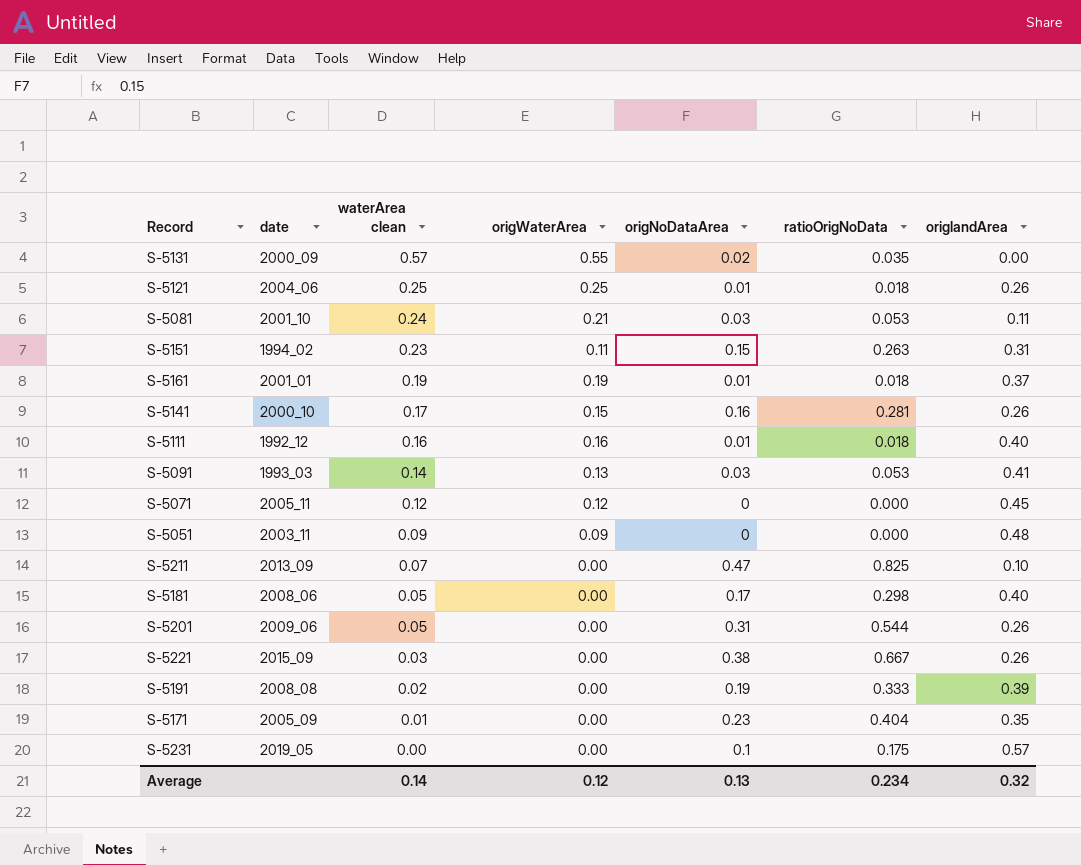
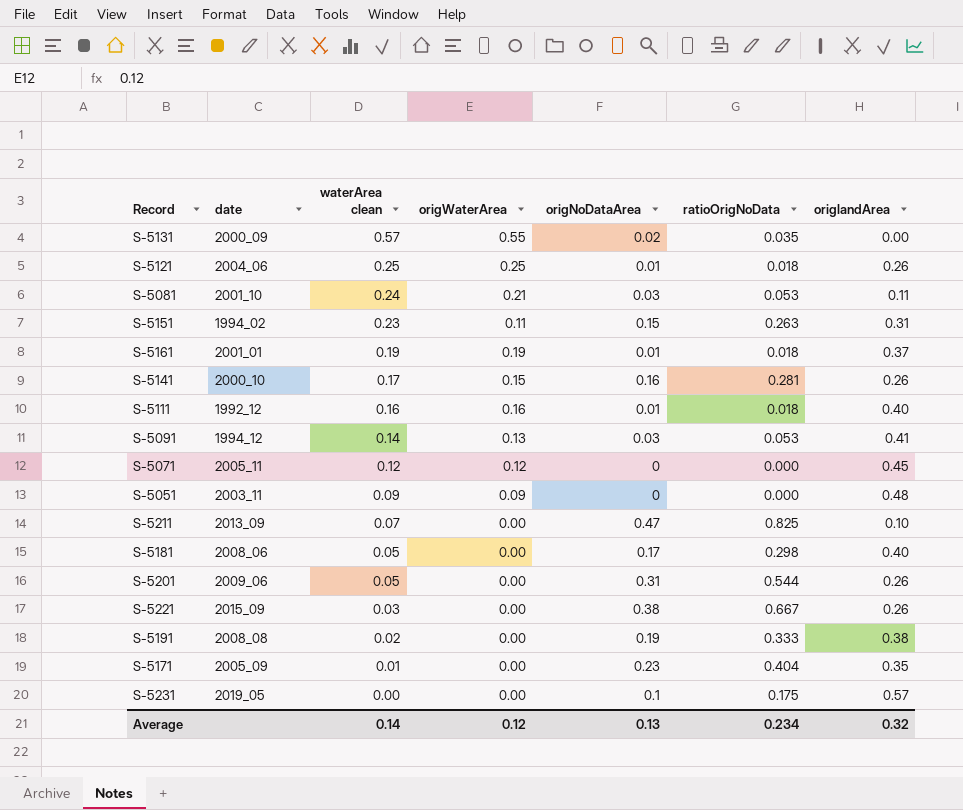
S-5091 | date: 1993_03 -> 1994_12
S-5191 | origlandArea: 0.39 -> 0.38

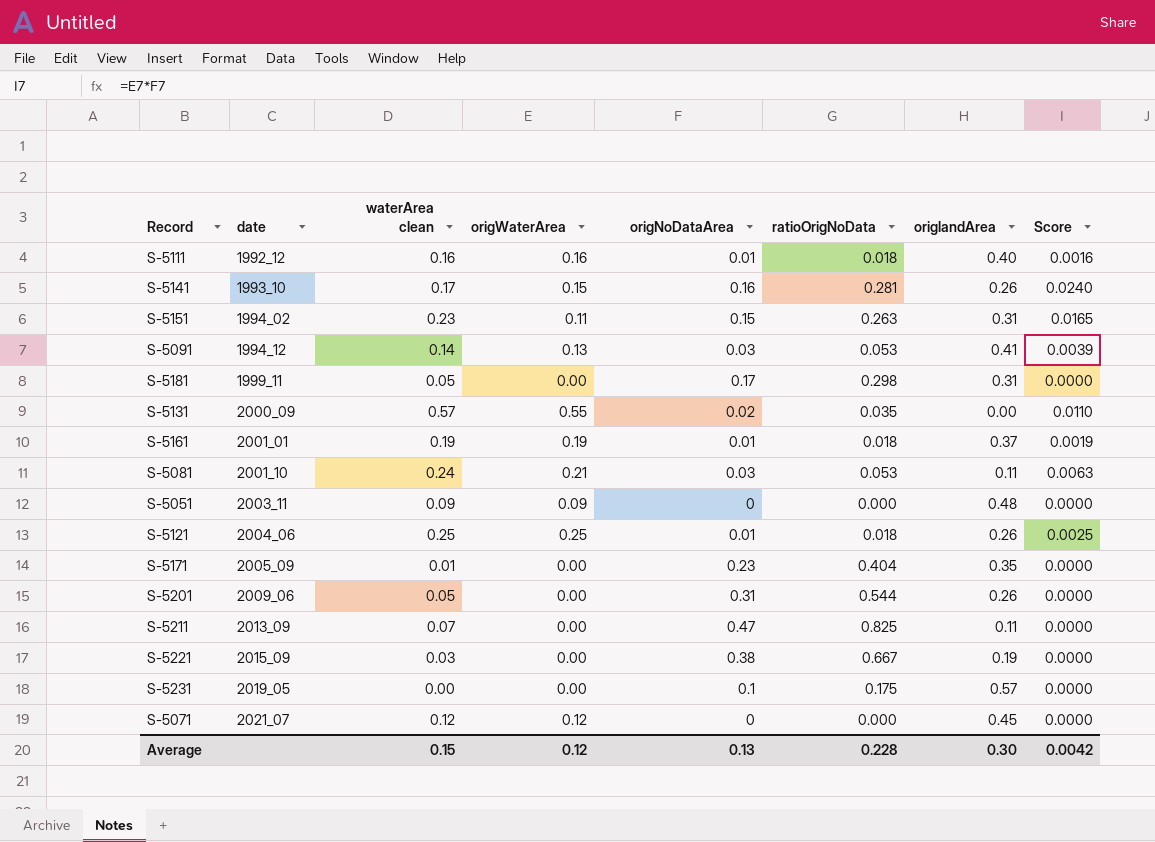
row order: waterArea clean descending -> date ascending
column Score | formula: none -> [origWaterArea] * [origNoDataArea]
row S-5191: 2008_08 | 0.02 | 0.00 | 0.19 | 0.333 | 0.38 -> none
S-5141 | date: 2000_10 -> 1993_10
S-5181 | date: 2008_06 -> 1999_11
S-5181 | origlandArea: 0.40 -> 0.31
S-5211 | origlandArea: 0.10 -> 0.11
S-5221 | origlandArea: 0.26 -> 0.19
S-5071 | date: 2005_11 -> 2021_07
Average | waterArea clean: 0.14 -> 0.15
Average | ratioOrigNoData: 0.234 -> 0.228
Average | origlandArea: 0.32 -> 0.30

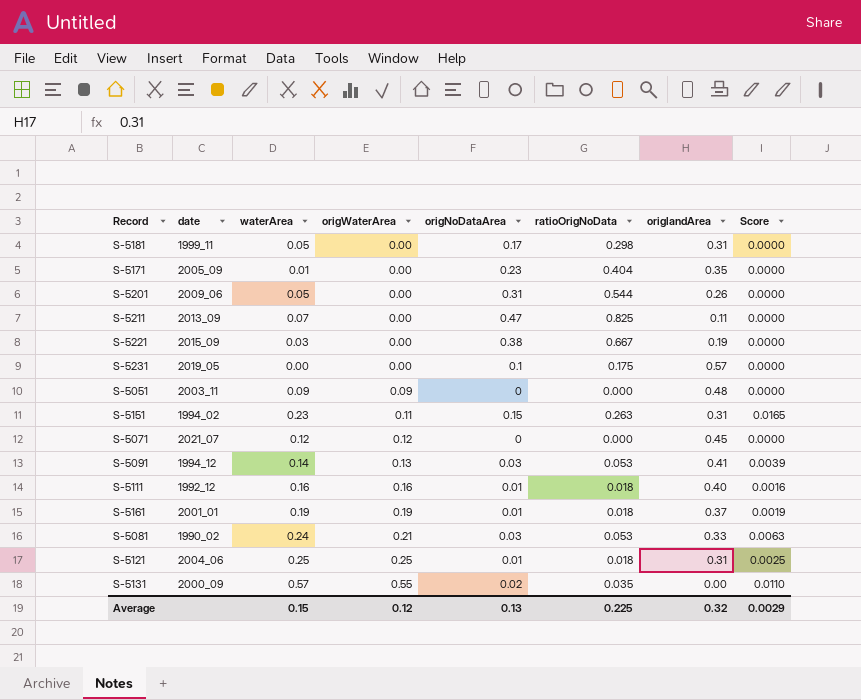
row order: date ascending -> origWaterArea ascending
column name: waterArea clean -> waterArea
row S-5141: 1993_10 | 0.17 | 0.15 | 0.16 | 0.281 | 0.26 | 0.0240 -> none
S-5081 | date: 2001_10 -> 1990_02
S-5081 | origlandArea: 0.11 -> 0.33
S-5121 | origlandArea: 0.26 -> 0.31
Average | ratioOrigNoData: 0.228 -> 0.225
Average | origlandArea: 0.30 -> 0.32
Average | Score: 0.0042 -> 0.0029

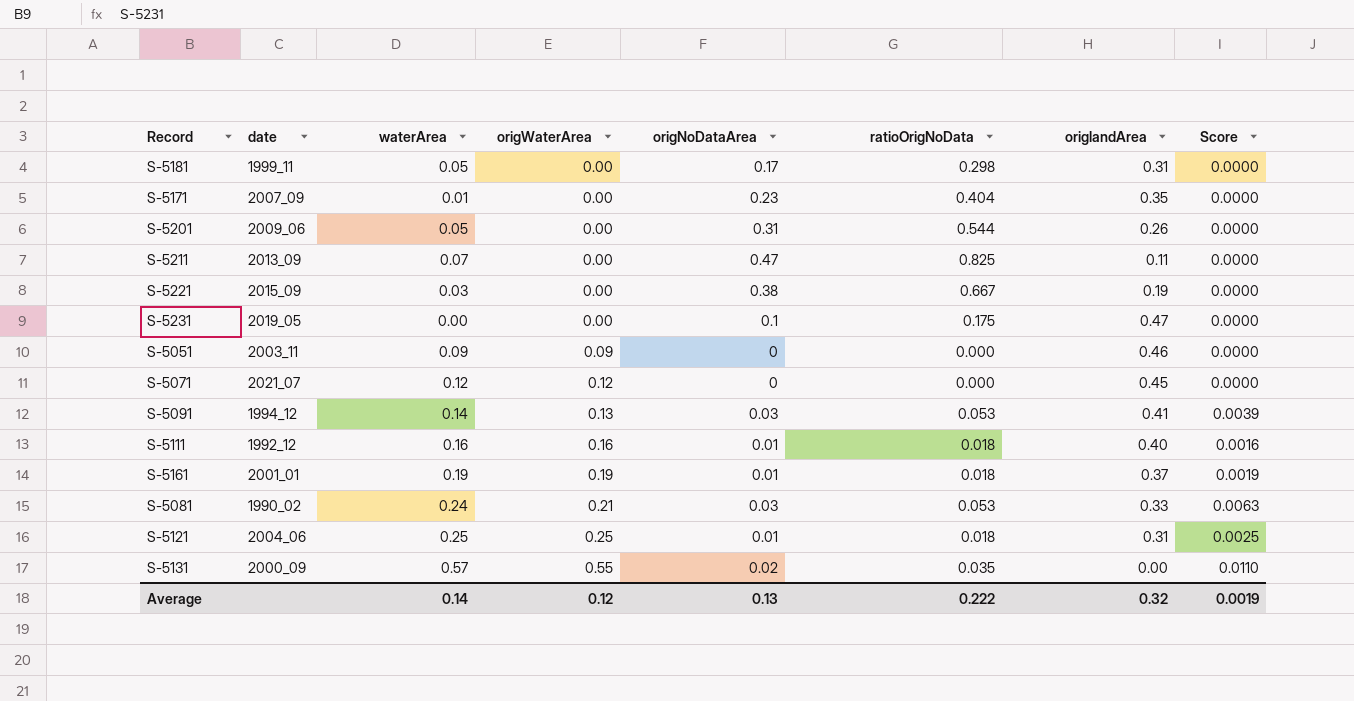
row S-5151: 1994_02 | 0.23 | 0.11 | 0.15 | 0.263 | 0.31 | 0.0165 -> none
S-5171 | date: 2005_09 -> 2007_09
S-5231 | origlandArea: 0.57 -> 0.47
S-5051 | origlandArea: 0.48 -> 0.46
Average | waterArea: 0.15 -> 0.14
Average | ratioOrigNoData: 0.225 -> 0.222
Average | Score: 0.0029 -> 0.0019

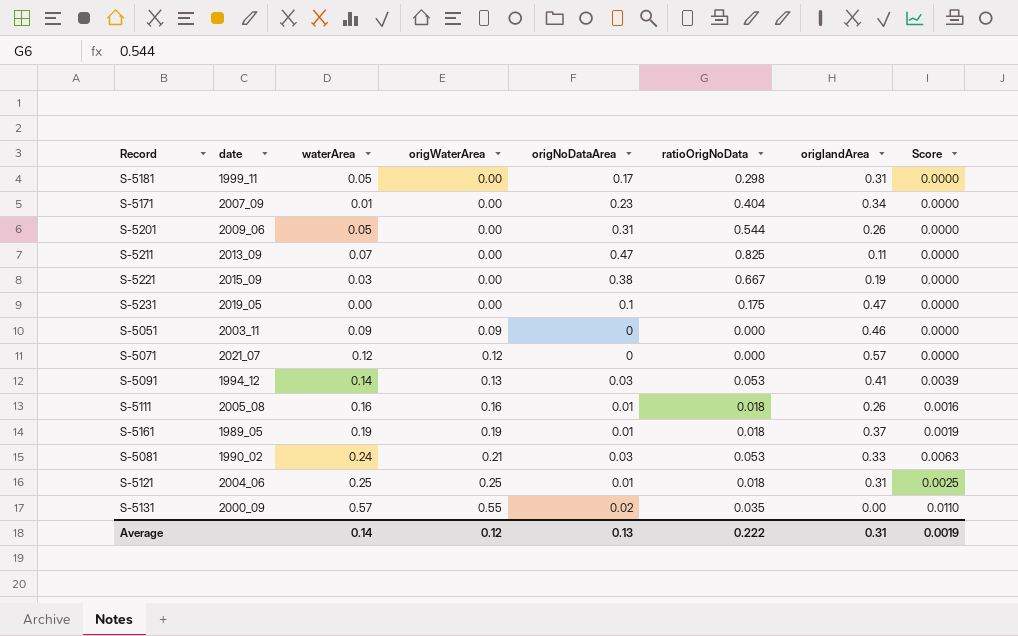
S-5171 | origlandArea: 0.35 -> 0.34
S-5071 | origlandArea: 0.45 -> 0.57
S-5111 | date: 1992_12 -> 2005_08
S-5111 | origlandArea: 0.40 -> 0.26
S-5161 | date: 2001_01 -> 1989_05
Average | origlandArea: 0.32 -> 0.31

